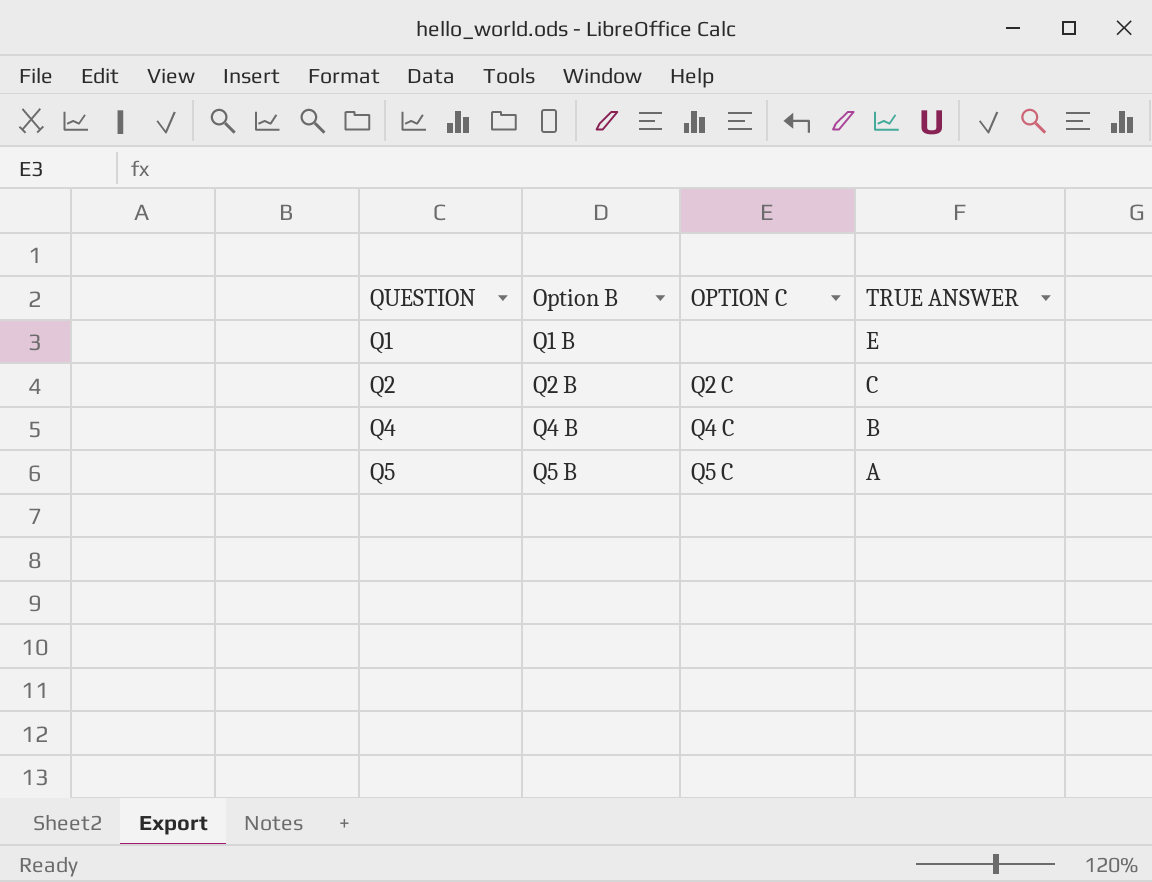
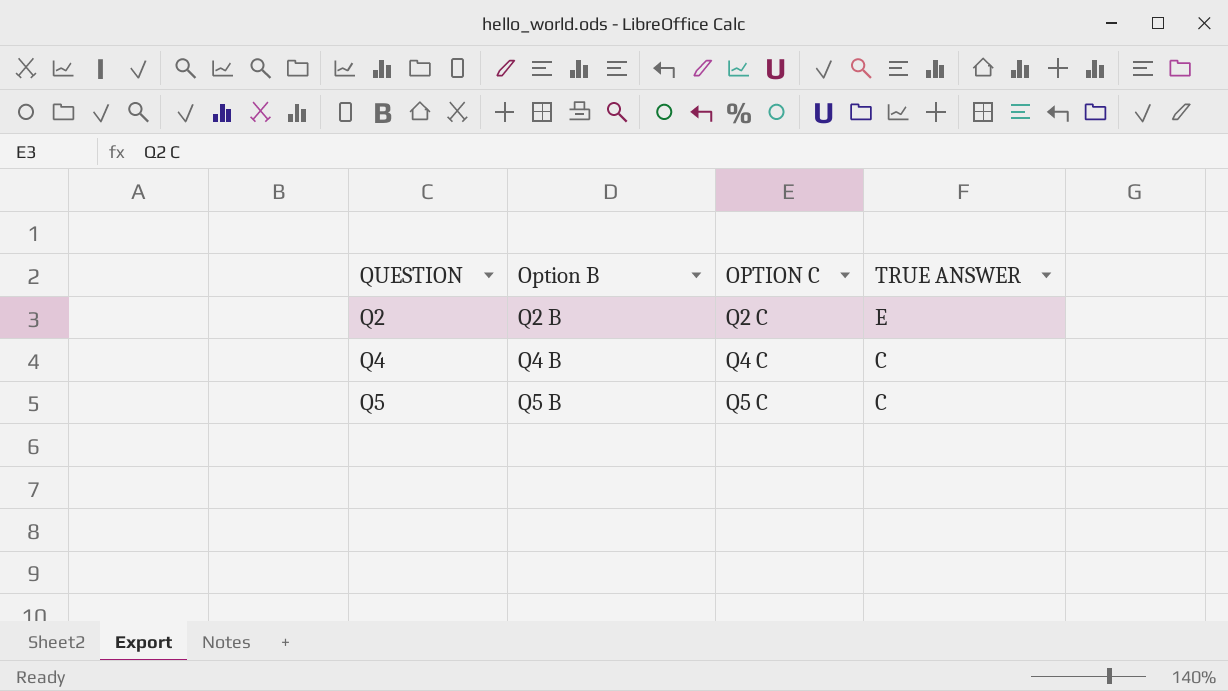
row Q1: Q1 B | none | E -> none
Q2 | TRUE ANSWER: C -> E
Q4 | TRUE ANSWER: B -> C
Q5 | TRUE ANSWER: A -> C

